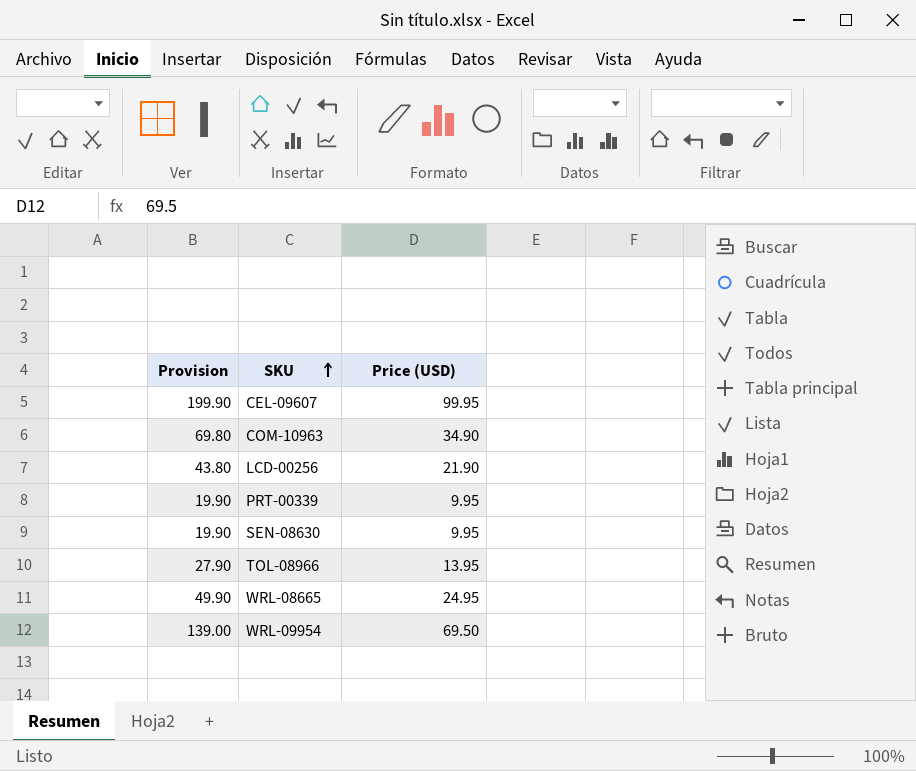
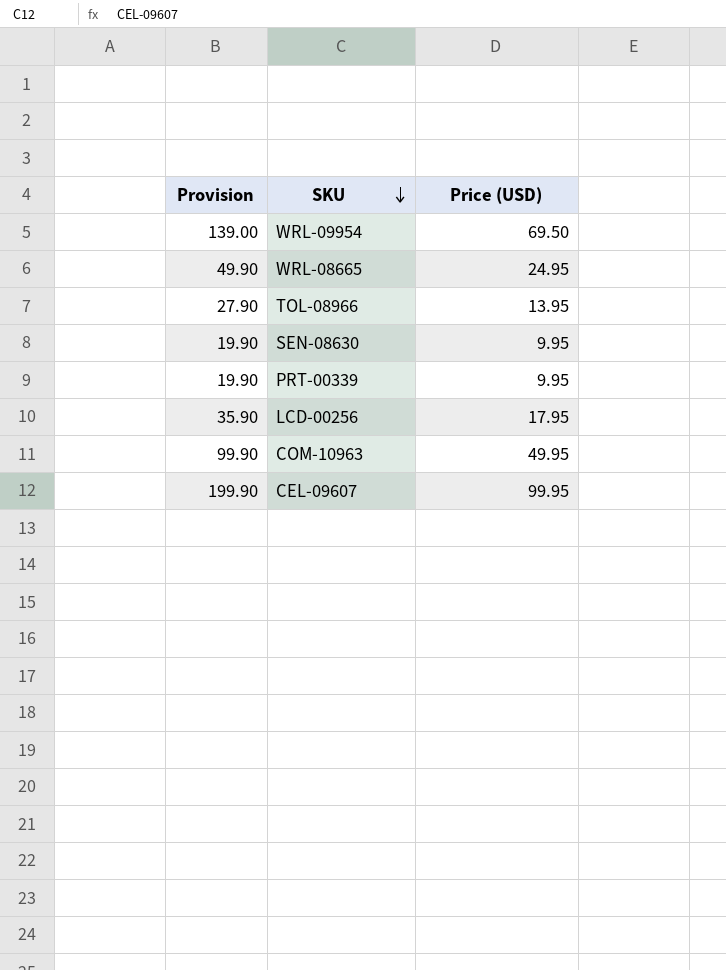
row order: SKU ascending -> SKU descending
LCD-00256 | Provision: 43.80 -> 35.90
LCD-00256 | Price (USD): 21.90 -> 17.95
COM-10963 | Provision: 69.80 -> 99.90
COM-10963 | Price (USD): 34.90 -> 49.95

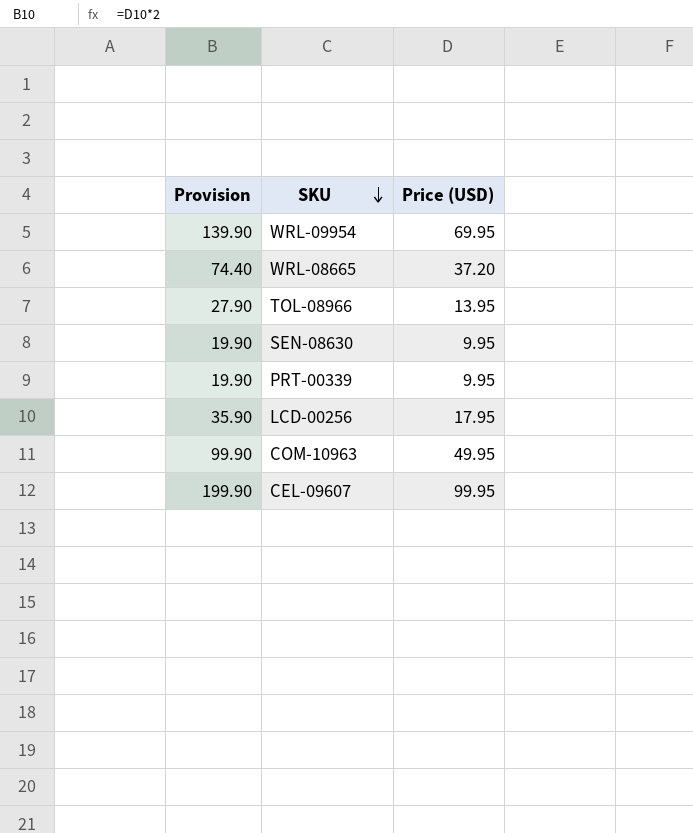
WRL-09954 | Provision: 139.00 -> 139.90
WRL-09954 | Price (USD): 69.50 -> 69.95
WRL-08665 | Provision: 49.90 -> 74.40
WRL-08665 | Price (USD): 24.95 -> 37.20

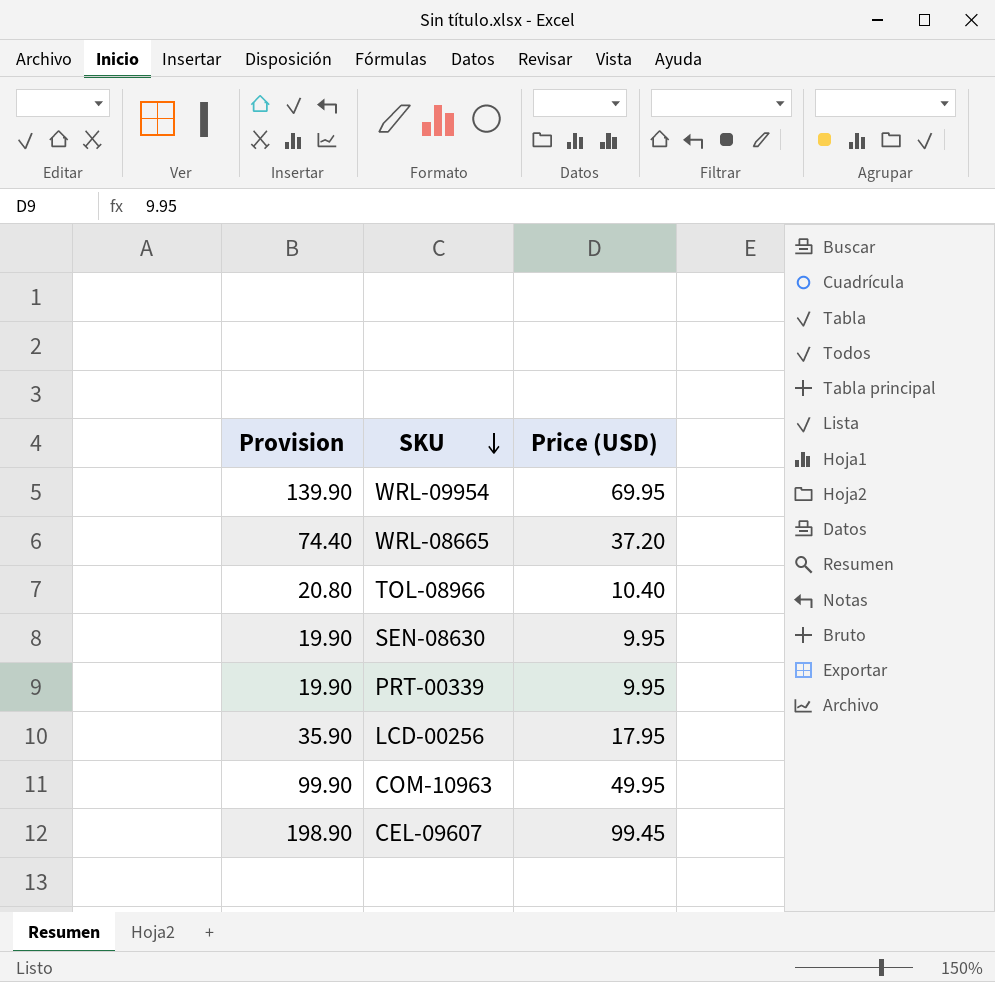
TOL-08966 | Provision: 27.90 -> 20.80
TOL-08966 | Price (USD): 13.95 -> 10.40
CEL-09607 | Provision: 199.90 -> 198.90
CEL-09607 | Price (USD): 99.95 -> 99.45

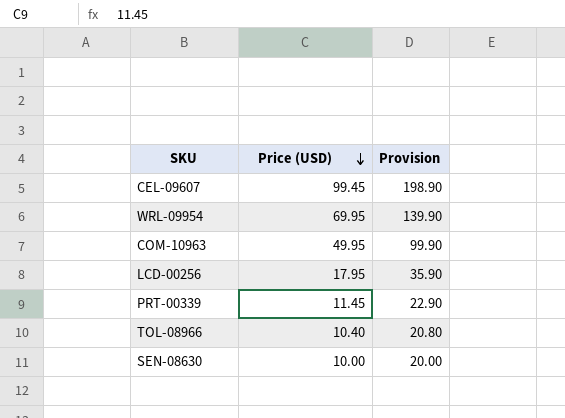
row order: SKU descending -> Price (USD) descending
column Provision | position: 1 -> 3
row WRL-08665: 74.40 | 37.20 -> none
PRT-00339 | Price (USD): 9.95 -> 11.45
PRT-00339 | Provision: 19.90 -> 22.90
SEN-08630 | Price (USD): 9.95 -> 10.00
SEN-08630 | Provision: 19.90 -> 20.00

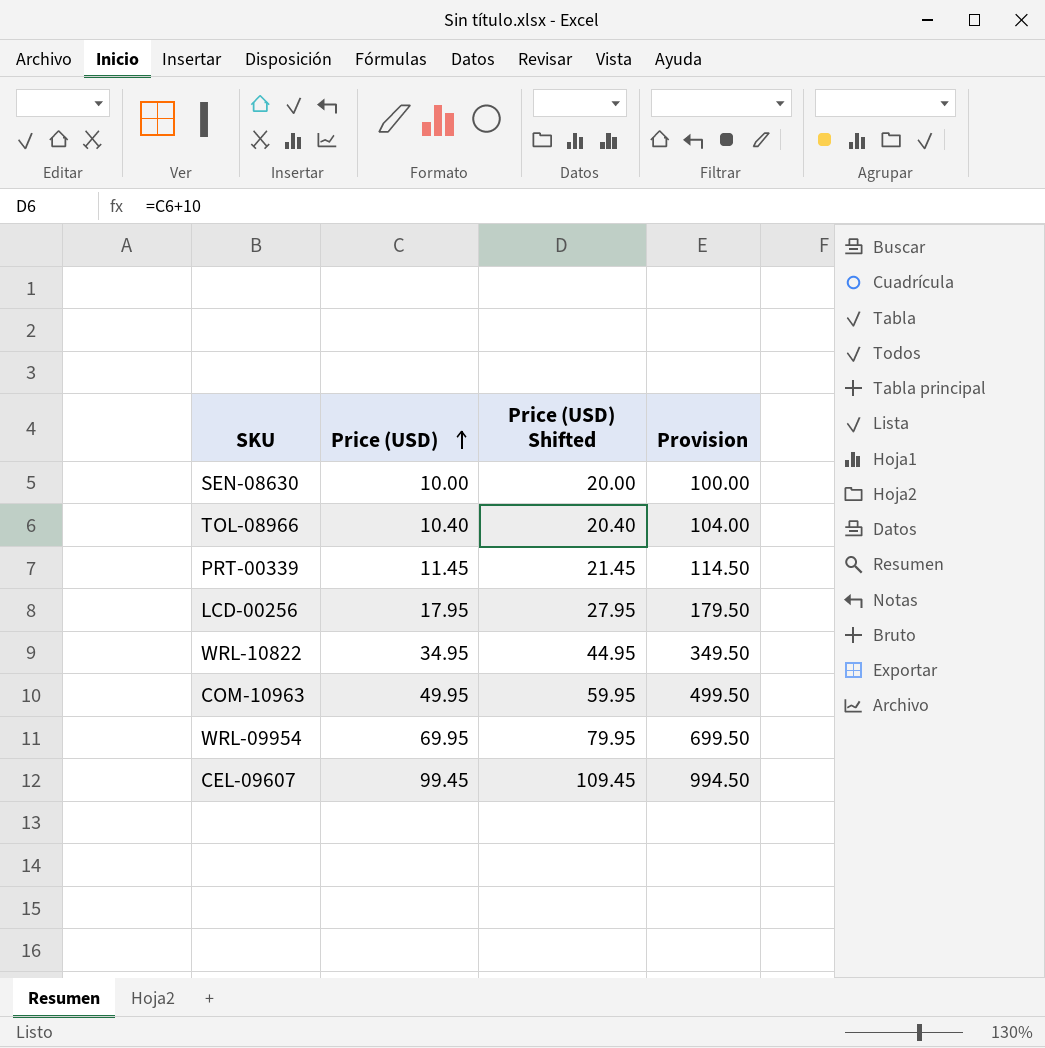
row order: Price (USD) descending -> Price (USD) ascending
column Price (USD) Shifted | formula: none -> [Price (USD)] + 10
column Provision | formula: [Price (USD)] * 2 -> [Price (USD)] * 10
row WRL-10822: none -> 34.95 | 44.95 | 349.50

